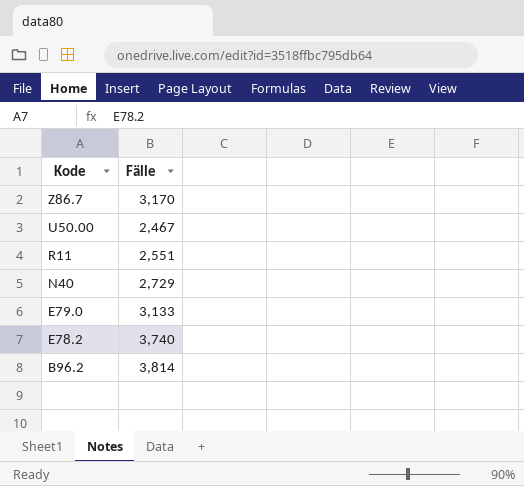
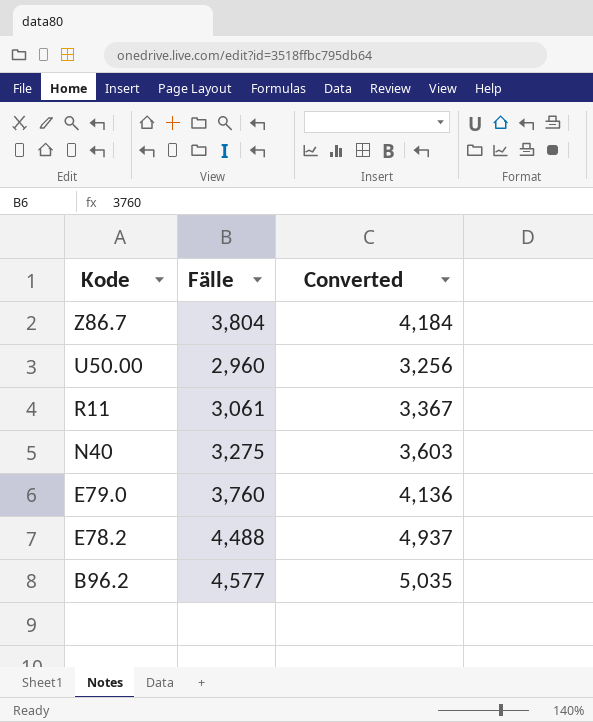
column Converted | formula: none -> [Fälle] * 1.1
Z86.7 | Fälle: 3,170 -> 3,804
U50.00 | Fälle: 2,467 -> 2,960
R11 | Fälle: 2,551 -> 3,061
N40 | Fälle: 2,729 -> 3,275
E79.0 | Fälle: 3,133 -> 3,760
E78.2 | Fälle: 3,740 -> 4,488
B96.2 | Fälle: 3,814 -> 4,577

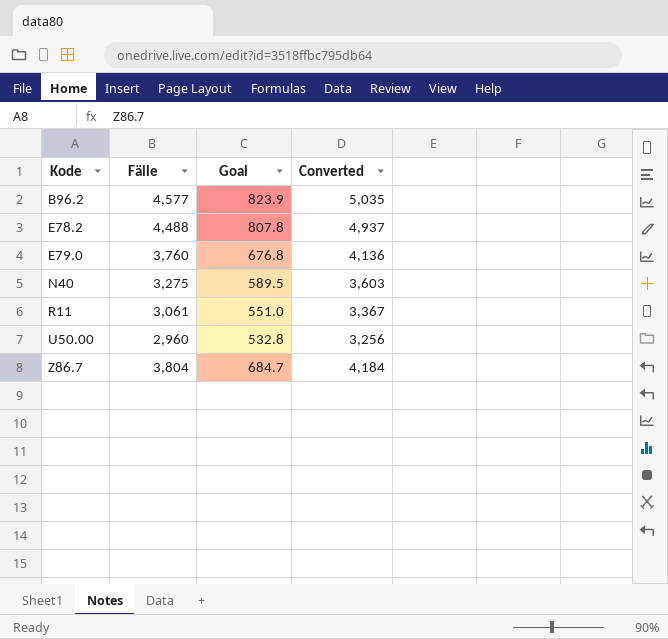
row order: Kode descending -> Kode ascending
column Goal | formula: none -> [Fälle] * 0.18

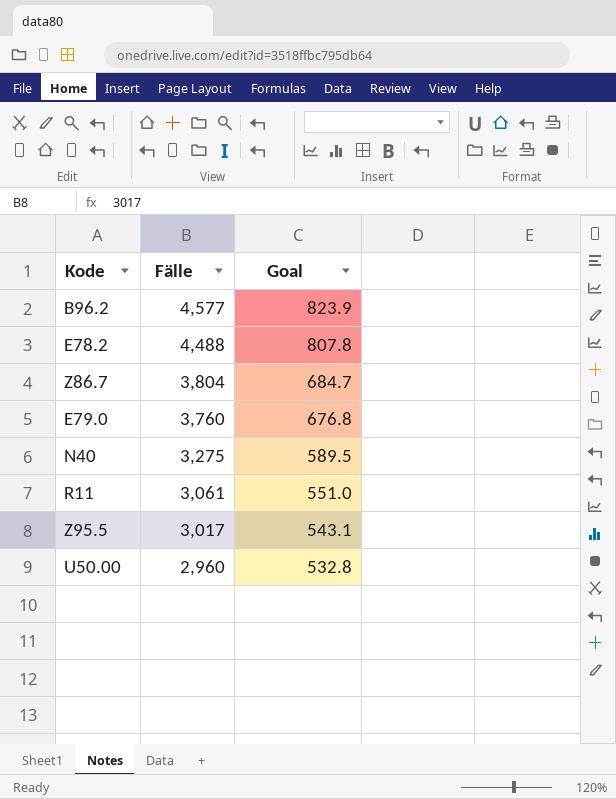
row order: Kode ascending -> Fälle descending
column Converted | formula: [Fälle] * 1.1 -> none
row Z95.5: none -> 3,017 | 543.1

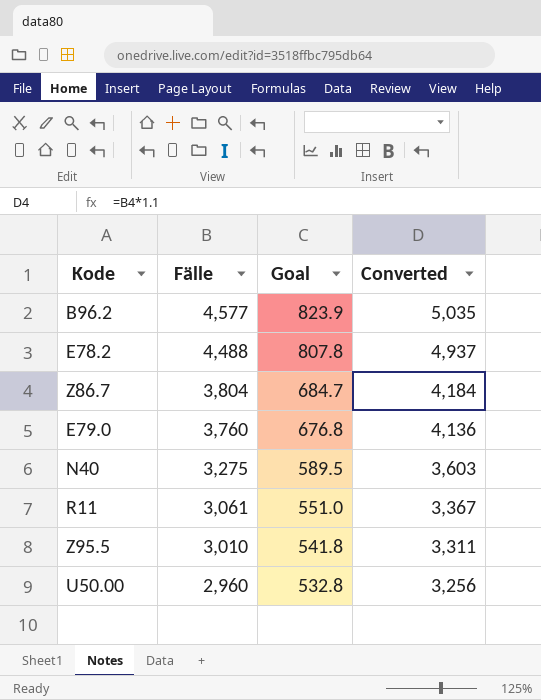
column Converted | formula: none -> [Fälle] * 1.1
Z95.5 | Fälle: 3,017 -> 3,010
Z95.5 | Goal: 543.1 -> 541.8

